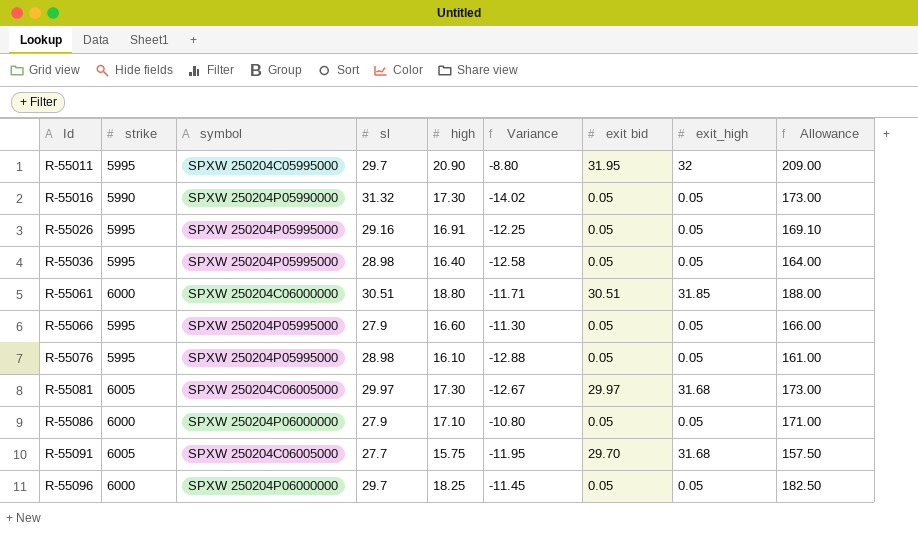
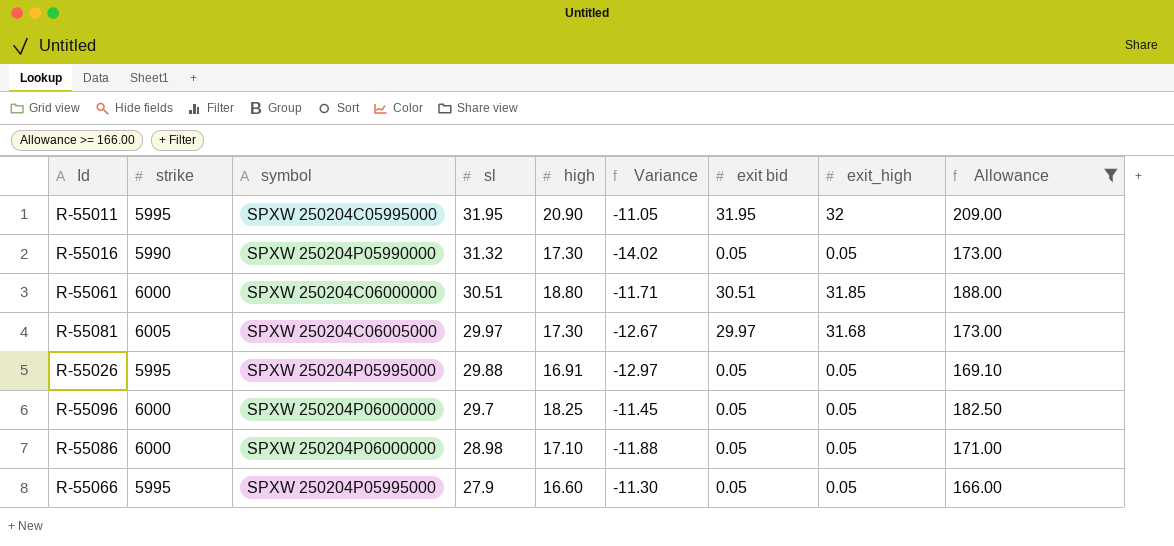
filter: none -> Allowance >= 166.00
row order: Id ascending -> sl descending
R-55011 | sl: 29.7 -> 31.95
R-55011 | Variance: -8.80 -> -11.05
R-55026 | sl: 29.16 -> 29.88
R-55026 | Variance: -12.25 -> -12.97
R-55086 | sl: 27.9 -> 28.98
R-55086 | Variance: -10.80 -> -11.88

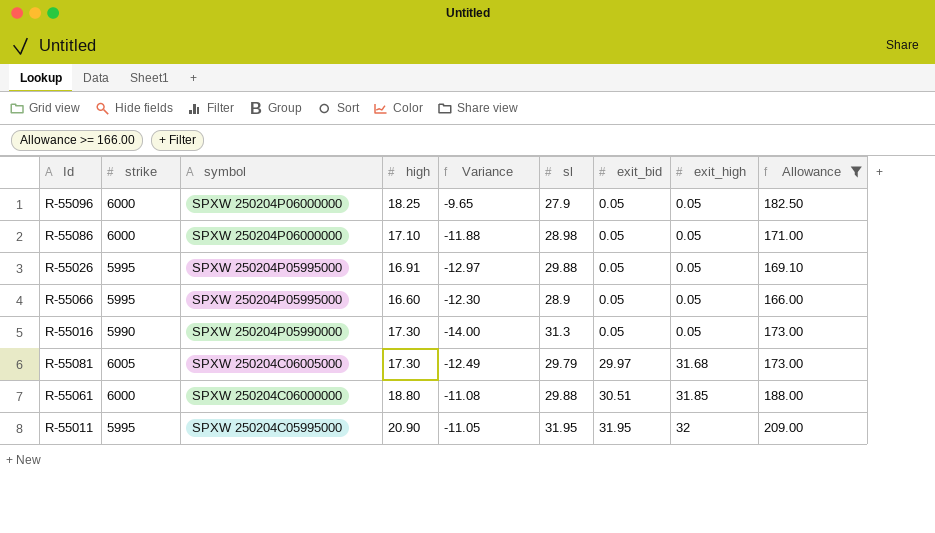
row order: sl descending -> symbol descending
column sl | position: 4 -> 6
column name: exit bid -> exit_bid
R-55096 | Variance: -11.45 -> -9.65
R-55096 | sl: 29.7 -> 27.9
R-55066 | Variance: -11.30 -> -12.30
R-55066 | sl: 27.9 -> 28.9
R-55016 | Variance: -14.02 -> -14.00
R-55016 | sl: 31.32 -> 31.3
R-55081 | Variance: -12.67 -> -12.49
R-55081 | sl: 29.97 -> 29.79
R-55061 | Variance: -11.71 -> -11.08
R-55061 | sl: 30.51 -> 29.88

